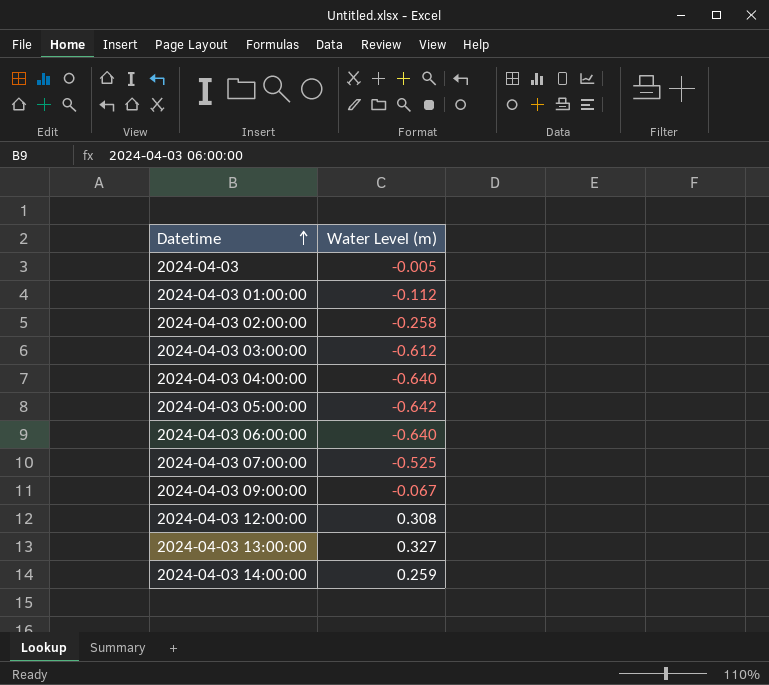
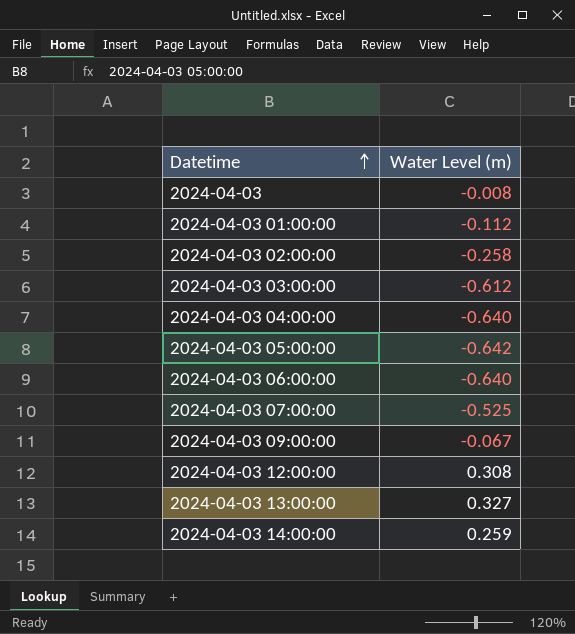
2024-04-03 | Water Level (m): -0.005 -> -0.008

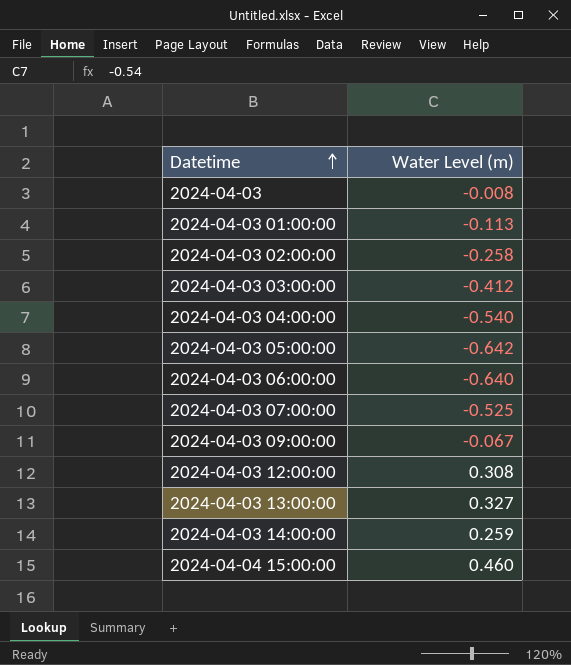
2024-04-03 01:00:00 | Water Level (m): -0.112 -> -0.113
2024-04-03 03:00:00 | Water Level (m): -0.612 -> -0.412
2024-04-03 04:00:00 | Water Level (m): -0.640 -> -0.540
row 2024-04-04 15:00:00: none -> 0.460

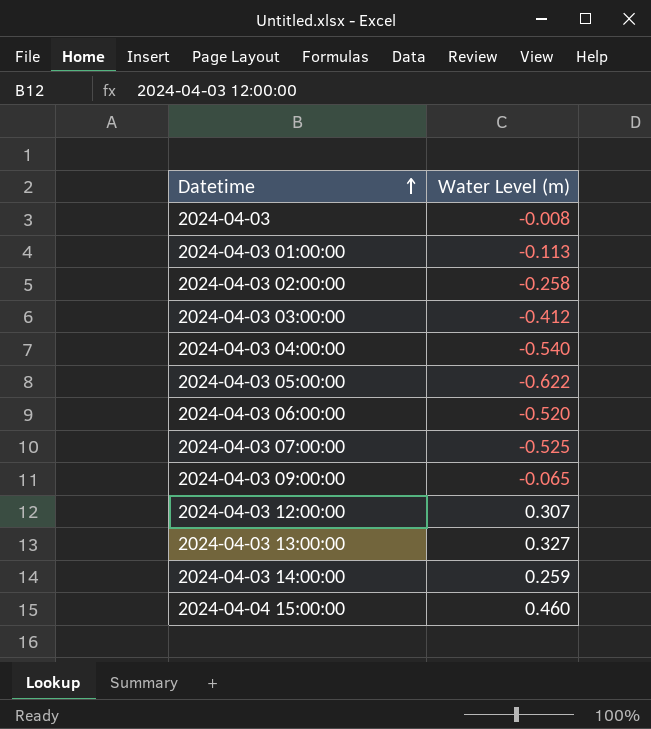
2024-04-03 05:00:00 | Water Level (m): -0.642 -> -0.622
2024-04-03 06:00:00 | Water Level (m): -0.640 -> -0.520
2024-04-03 09:00:00 | Water Level (m): -0.067 -> -0.065
2024-04-03 12:00:00 | Water Level (m): 0.308 -> 0.307

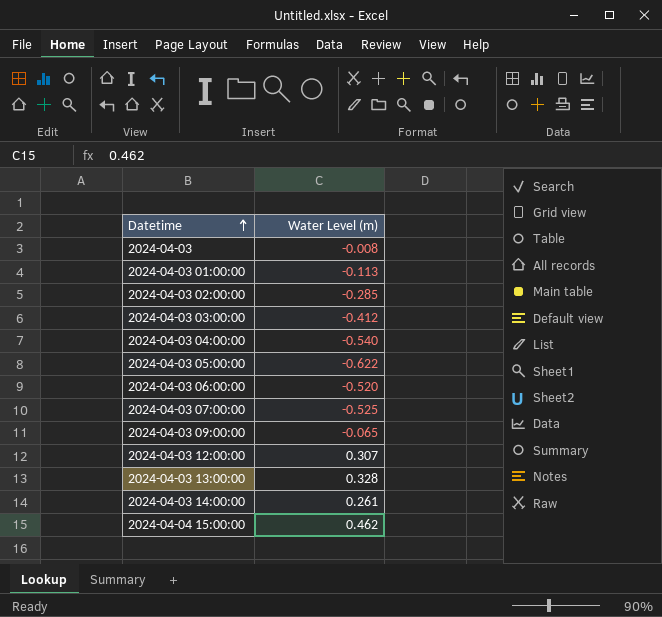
2024-04-03 02:00:00 | Water Level (m): -0.258 -> -0.285
2024-04-03 13:00:00 | Water Level (m): 0.327 -> 0.328
2024-04-03 14:00:00 | Water Level (m): 0.259 -> 0.261
2024-04-04 15:00:00 | Water Level (m): 0.460 -> 0.462

